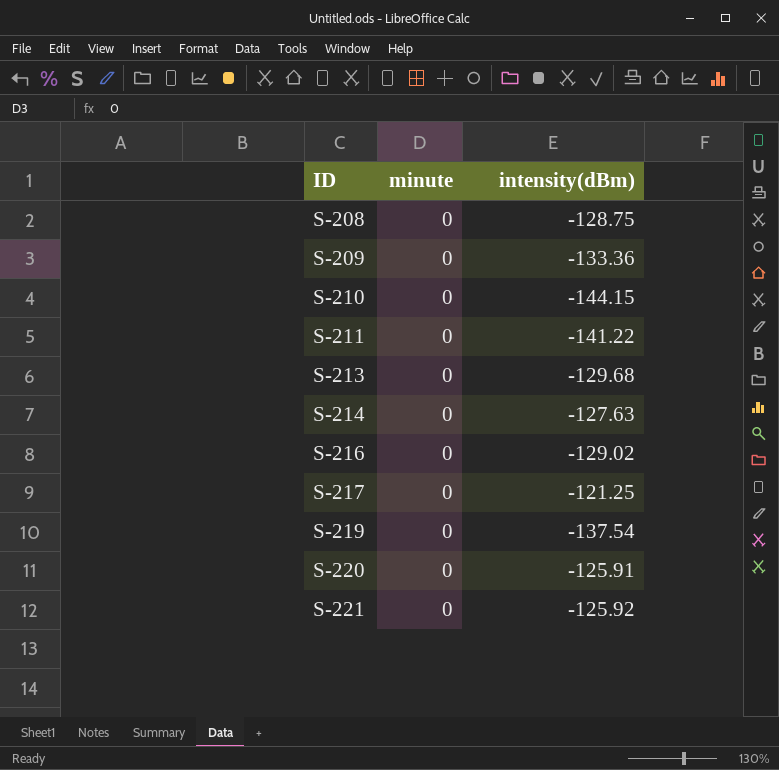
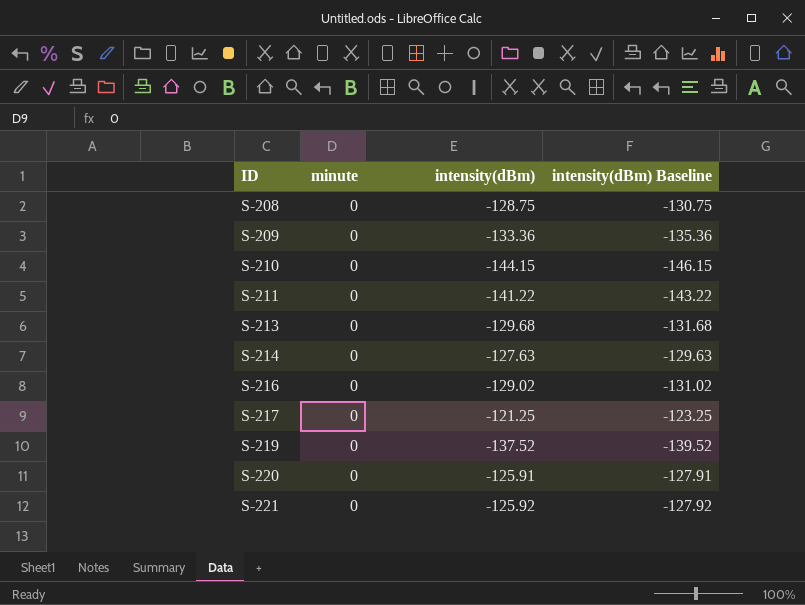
column intensity(dBm) Baseline | formula: none -> [intensity(dBm)] - 2
S-219 | intensity(dBm): -137.54 -> -137.52

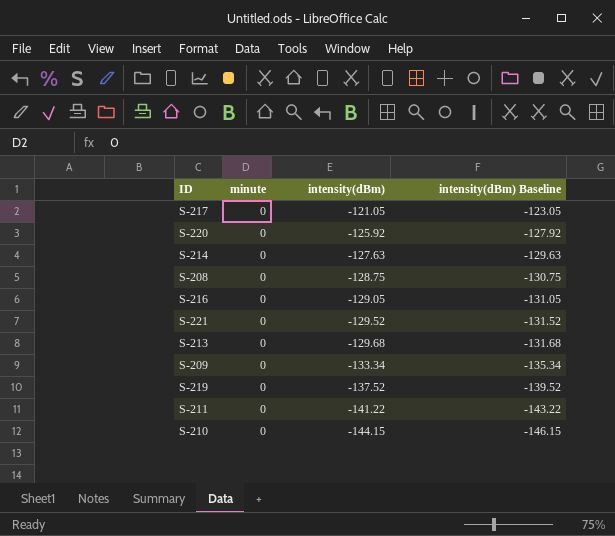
row order: ID ascending -> intensity(dBm) descending
S-217 | intensity(dBm): -121.25 -> -121.05
S-217 | intensity(dBm) Baseline: -123.25 -> -123.05
S-220 | intensity(dBm): -125.91 -> -125.92
S-220 | intensity(dBm) Baseline: -127.91 -> -127.92
S-216 | intensity(dBm): -129.02 -> -129.05
S-216 | intensity(dBm) Baseline: -131.02 -> -131.05
S-221 | intensity(dBm): -125.92 -> -129.52
S-221 | intensity(dBm) Baseline: -127.92 -> -131.52
S-209 | intensity(dBm): -133.36 -> -133.34
S-209 | intensity(dBm) Baseline: -135.36 -> -135.34

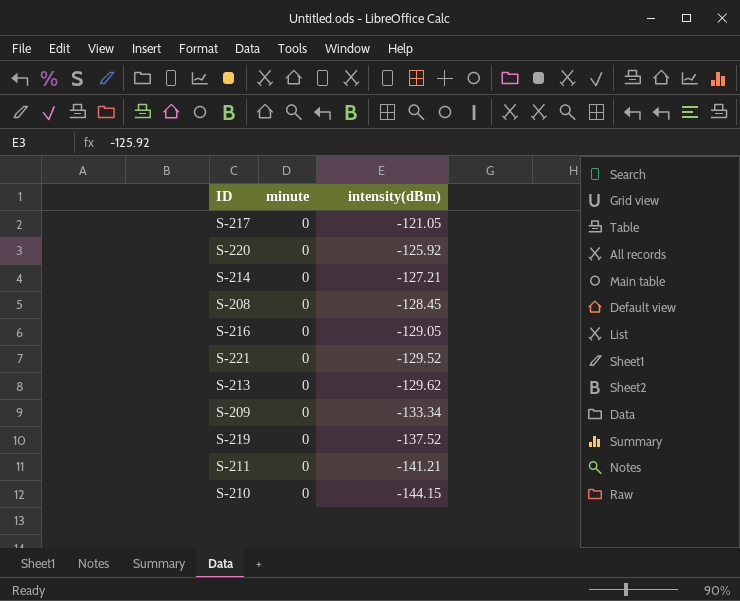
column intensity(dBm) Baseline | formula: [intensity(dBm)] - 2 -> none
S-214 | intensity(dBm): -127.63 -> -127.21
S-208 | intensity(dBm): -128.75 -> -128.45
S-213 | intensity(dBm): -129.68 -> -129.62
S-211 | intensity(dBm): -141.22 -> -141.21

